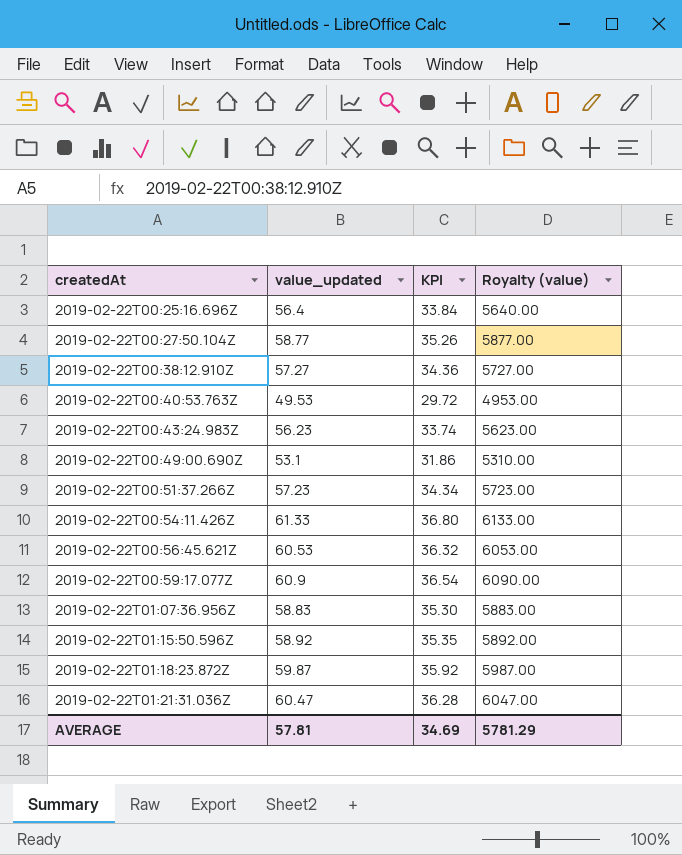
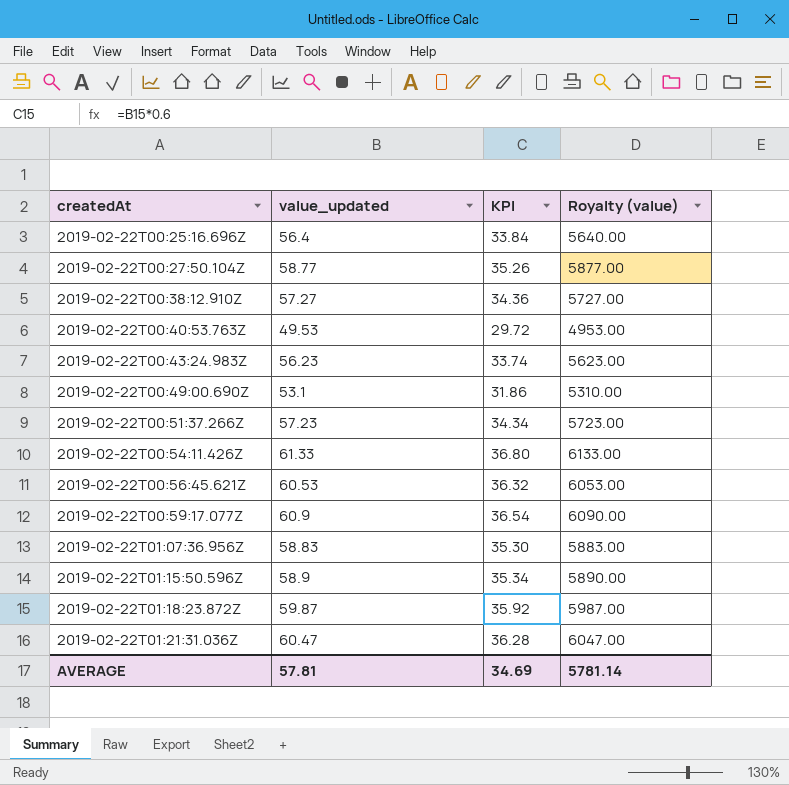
2019-02-22T01:15:50.596Z | value_updated: 58.92 -> 58.9
2019-02-22T01:15:50.596Z | KPI: 35.35 -> 35.34
2019-02-22T01:15:50.596Z | Royalty (value): 5892.00 -> 5890.00
AVERAGE | Royalty (value): 5781.29 -> 5781.14

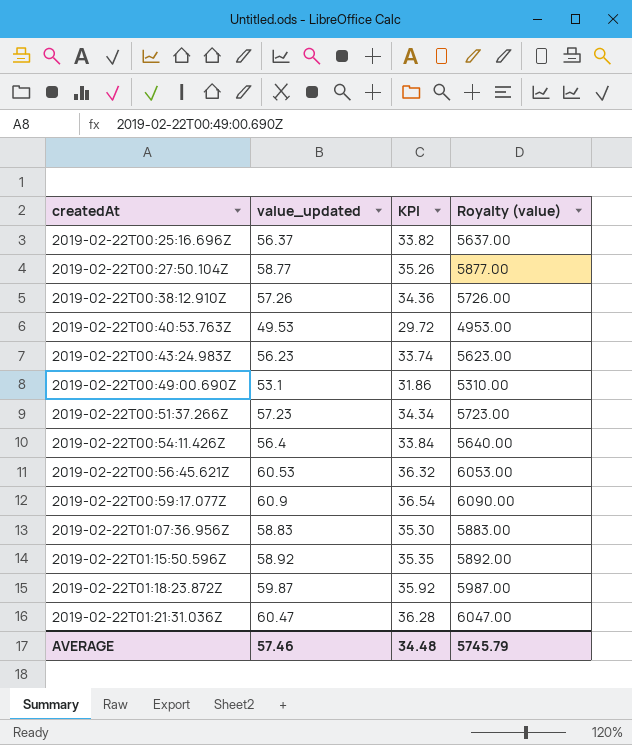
2019-02-22T00:25:16.696Z | value_updated: 56.4 -> 56.37
2019-02-22T00:25:16.696Z | KPI: 33.84 -> 33.82
2019-02-22T00:25:16.696Z | Royalty (value): 5640.00 -> 5637.00
2019-02-22T00:38:12.910Z | value_updated: 57.27 -> 57.26
2019-02-22T00:38:12.910Z | Royalty (value): 5727.00 -> 5726.00
2019-02-22T00:54:11.426Z | value_updated: 61.33 -> 56.4
2019-02-22T00:54:11.426Z | KPI: 36.80 -> 33.84
2019-02-22T00:54:11.426Z | Royalty (value): 6133.00 -> 5640.00
2019-02-22T01:15:50.596Z | value_updated: 58.9 -> 58.92
2019-02-22T01:15:50.596Z | KPI: 35.34 -> 35.35
2019-02-22T01:15:50.596Z | Royalty (value): 5890.00 -> 5892.00
AVERAGE | value_updated: 57.81 -> 57.46
AVERAGE | KPI: 34.69 -> 34.48
AVERAGE | Royalty (value): 5781.14 -> 5745.79

